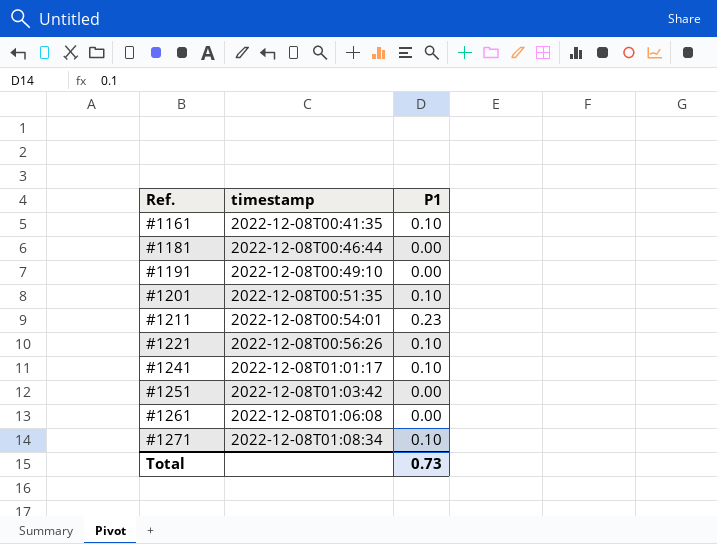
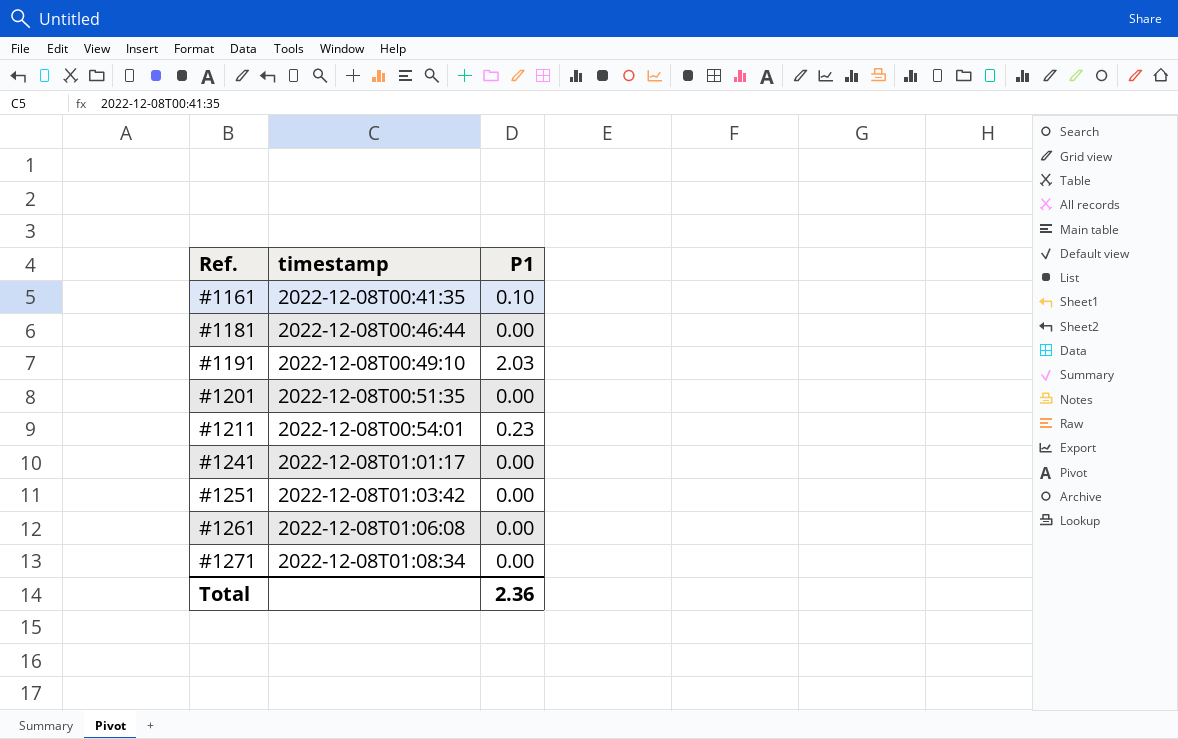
row #1221: 2022-12-08T00:56:26 | 0.10 -> none
#1191 | P1: 0.00 -> 2.03
#1201 | P1: 0.10 -> 0.00
#1241 | P1: 0.10 -> 0.00
#1271 | P1: 0.10 -> 0.00
Total | P1: 0.73 -> 2.36

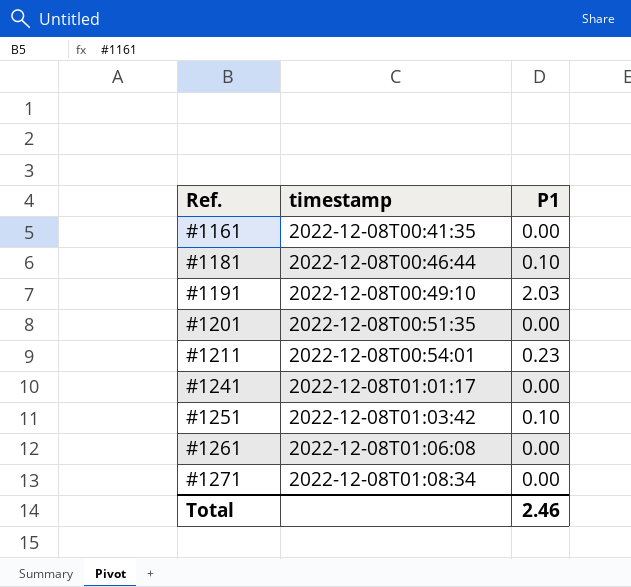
#1161 | P1: 0.10 -> 0.00
#1181 | P1: 0.00 -> 0.10
#1251 | P1: 0.00 -> 0.10
Total | P1: 2.36 -> 2.46

